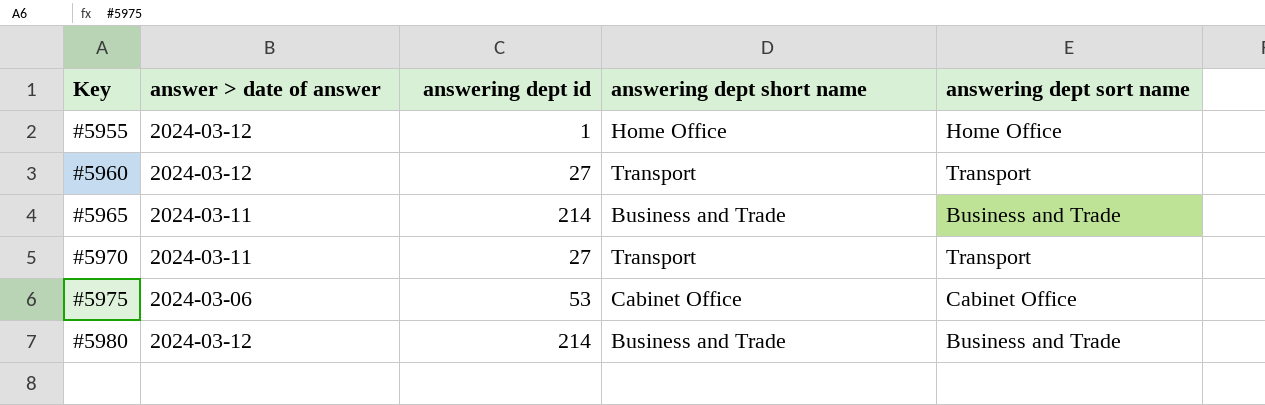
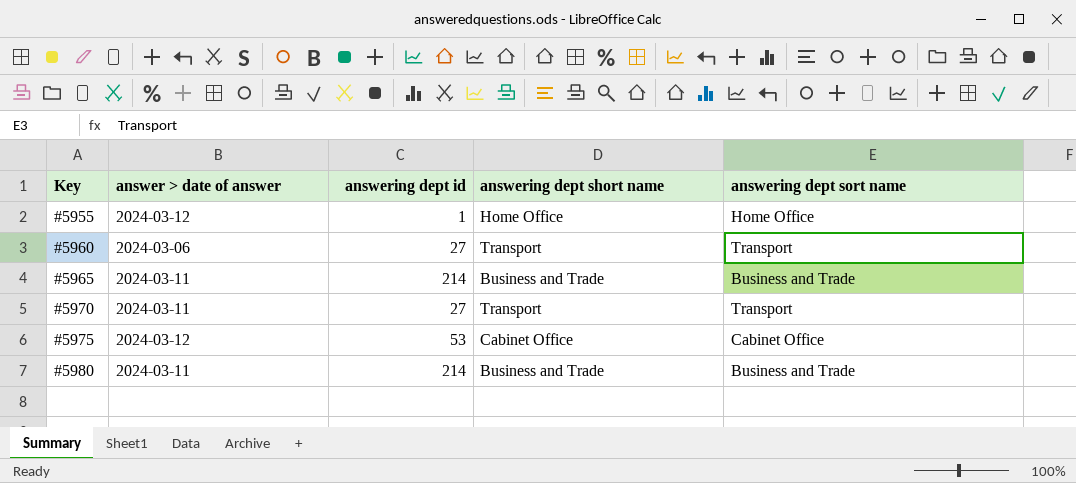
#5960 | answer > date of answer: 2024-03-12 -> 2024-03-06
#5975 | answer > date of answer: 2024-03-06 -> 2024-03-12
#5980 | answer > date of answer: 2024-03-12 -> 2024-03-11

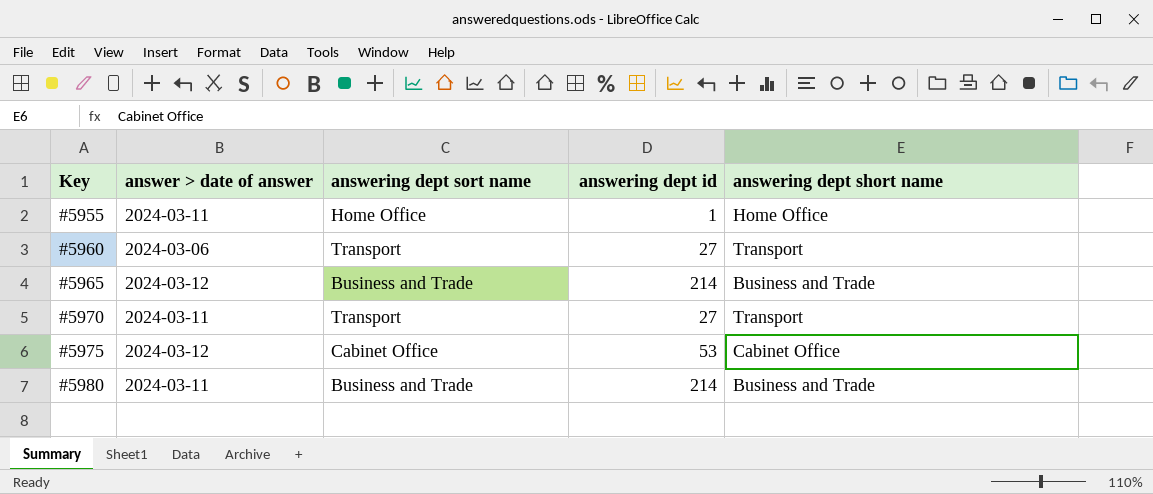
column answering dept sort name | position: 5 -> 3
#5955 | answer > date of answer: 2024-03-12 -> 2024-03-11
#5965 | answer > date of answer: 2024-03-11 -> 2024-03-12

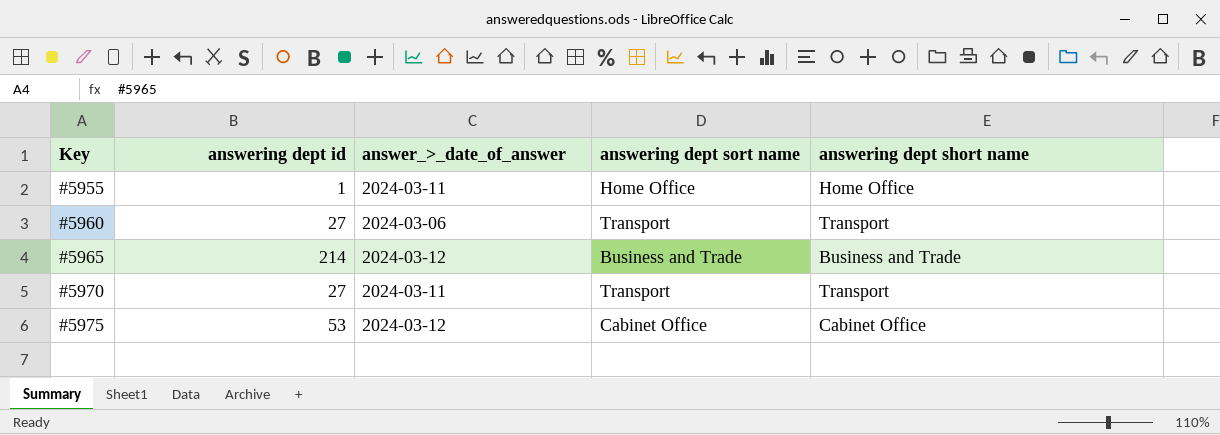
column answering dept id | position: 4 -> 2
column name: answer > date of answer -> answer_>_date_of_answer
row #5980: 2024-03-11 | Business and Trade | 214 | Business and Trade -> none

